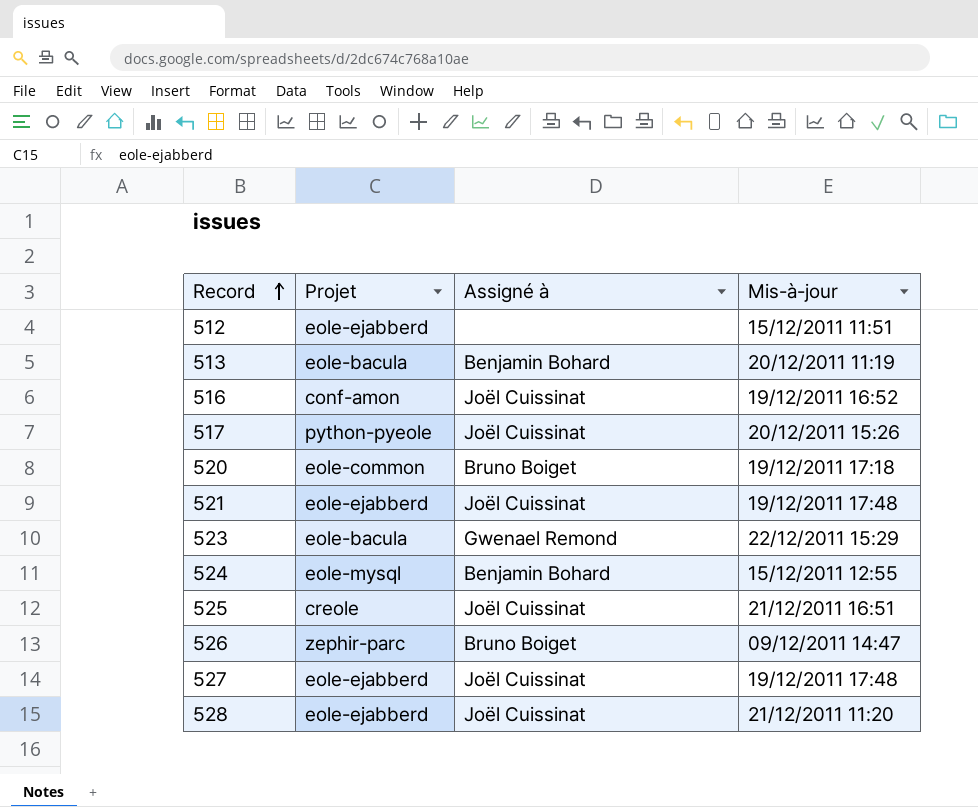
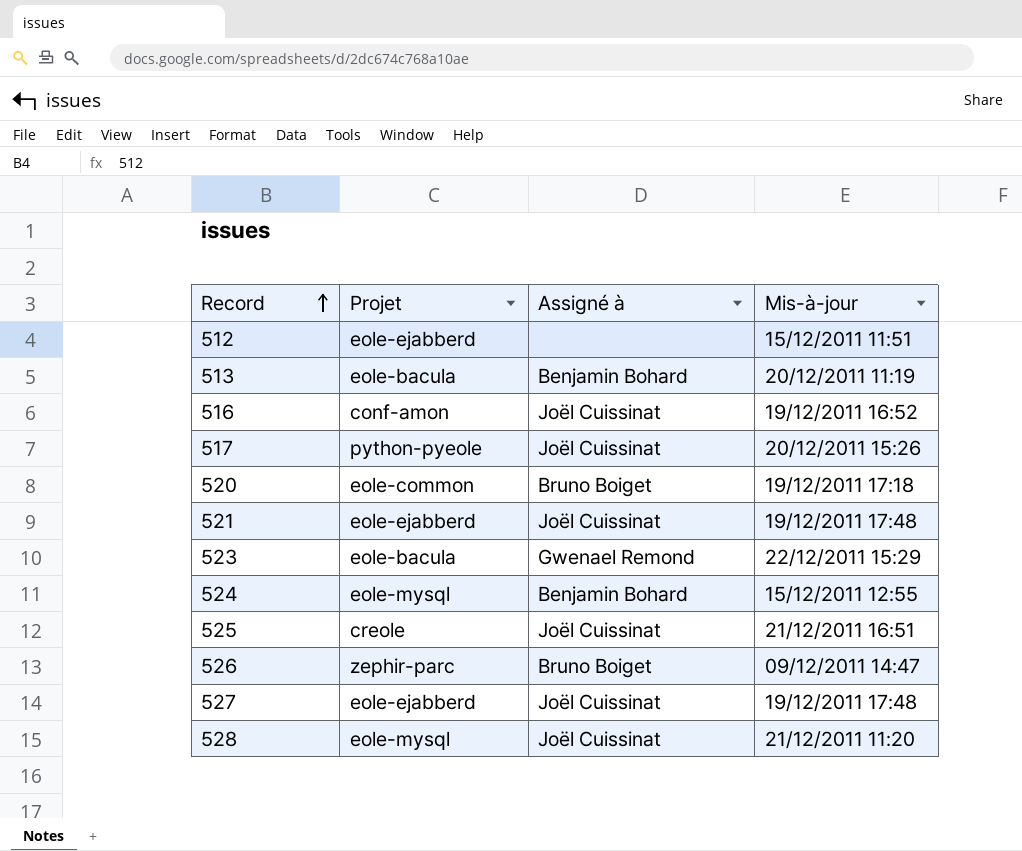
528 | Projet: eole-ejabberd -> eole-mysql

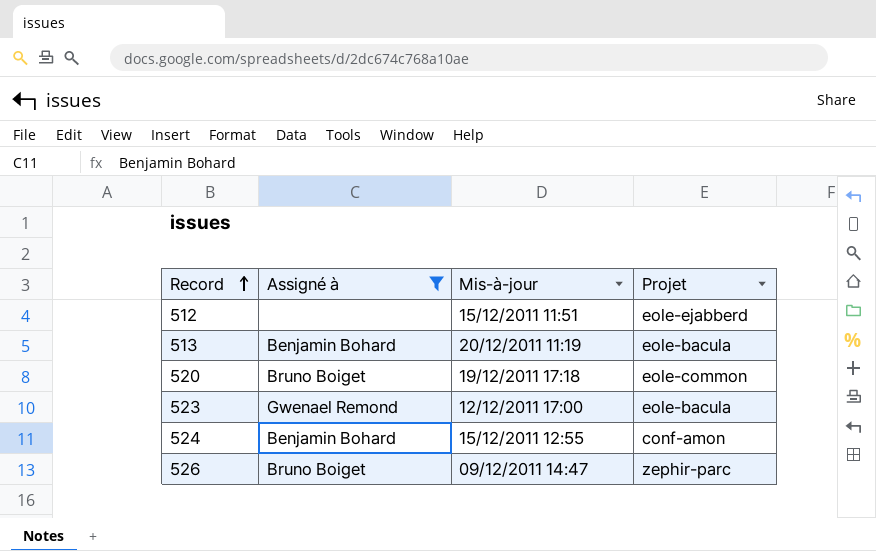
filter: none -> Assigné à != Joël Cuissinat
column Projet | position: 2 -> 4
523 | Mis-à-jour: 22/12/2011 15:29 -> 12/12/2011 17:00
524 | Projet: eole-mysql -> conf-amon

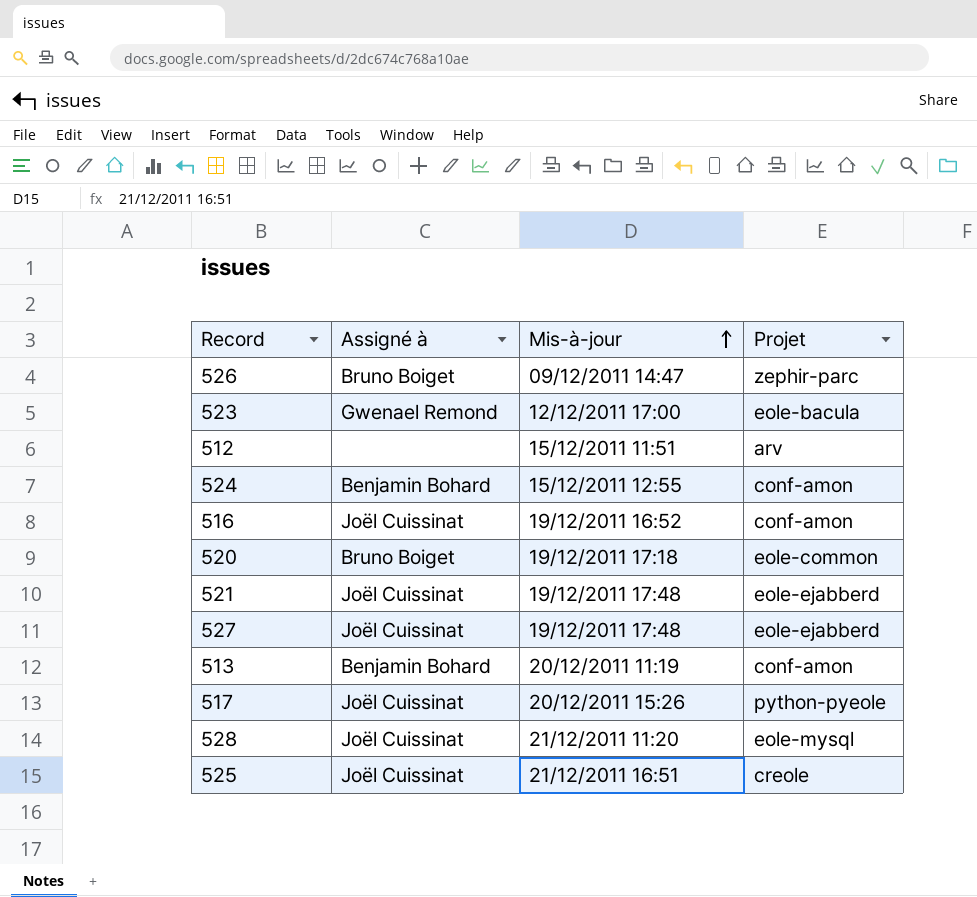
filter: Assigné à != Joël Cuissinat -> none
row order: Record ascending -> Mis-à-jour ascending
512 | Projet: eole-ejabberd -> arv
513 | Projet: eole-bacula -> conf-amon

